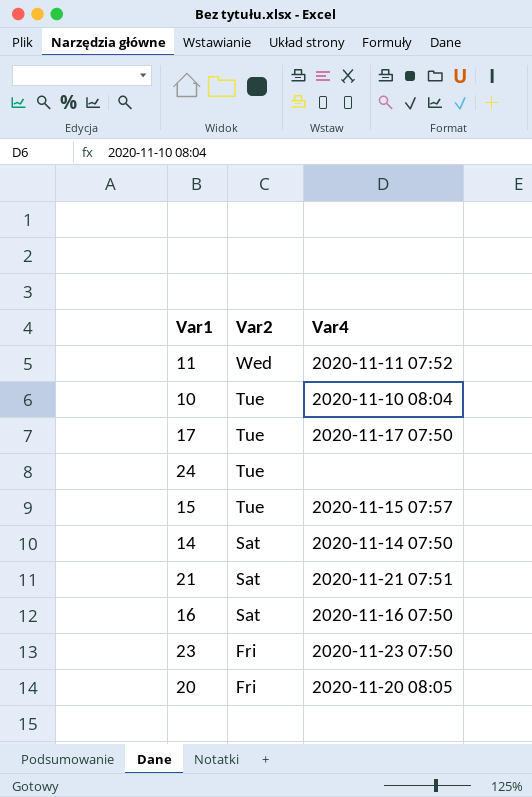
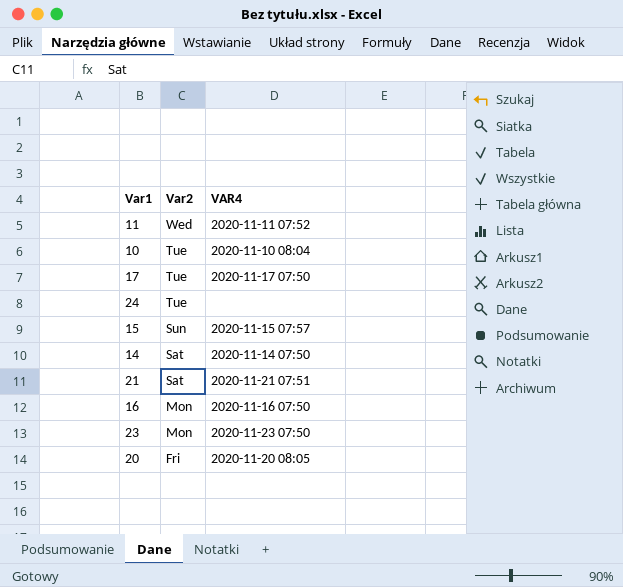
column name: Var4 -> VAR4
15 | Var2: Tue -> Sun
16 | Var2: Sat -> Mon
23 | Var2: Fri -> Mon

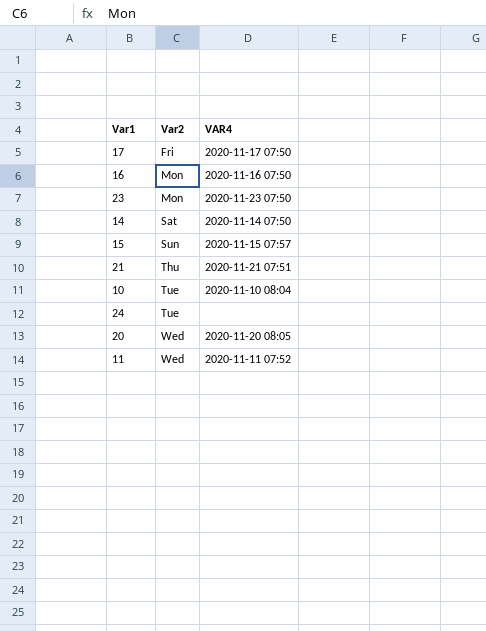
row order: Var2 descending -> Var2 ascending
17 | Var2: Tue -> Fri
21 | Var2: Sat -> Thu
20 | Var2: Fri -> Wed

